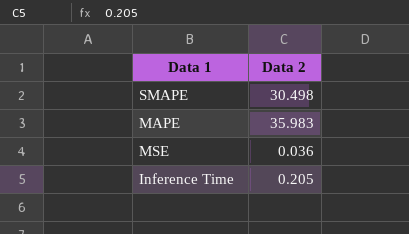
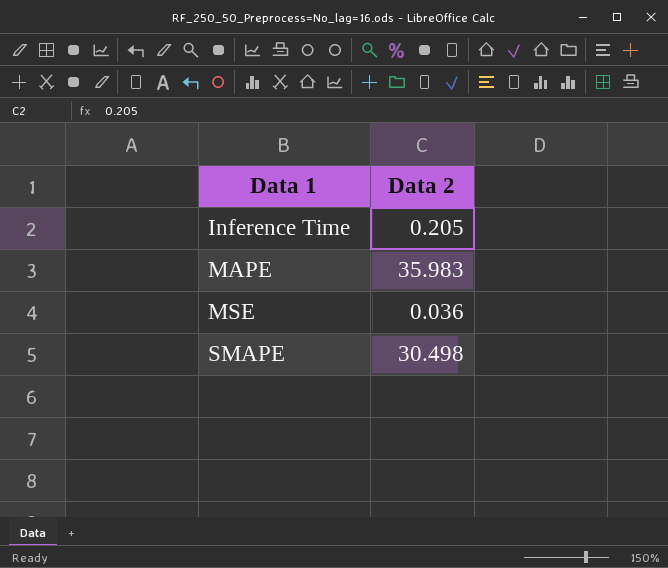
row order: none -> Data 1 ascending

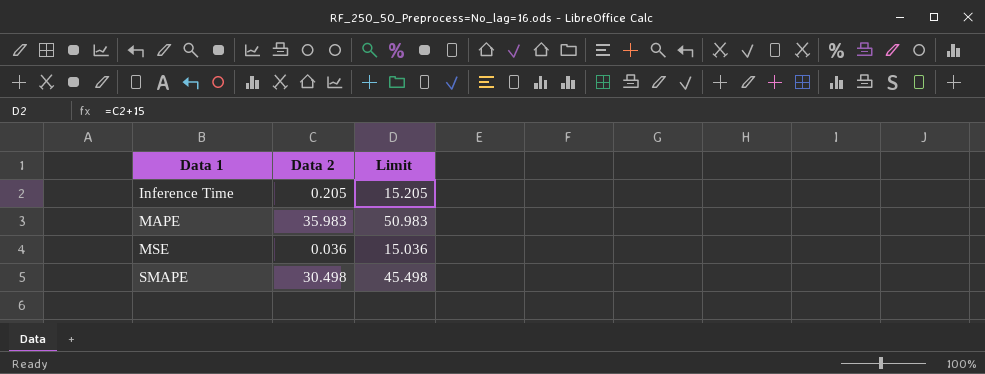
column Limit | formula: none -> [Data 2] + 15

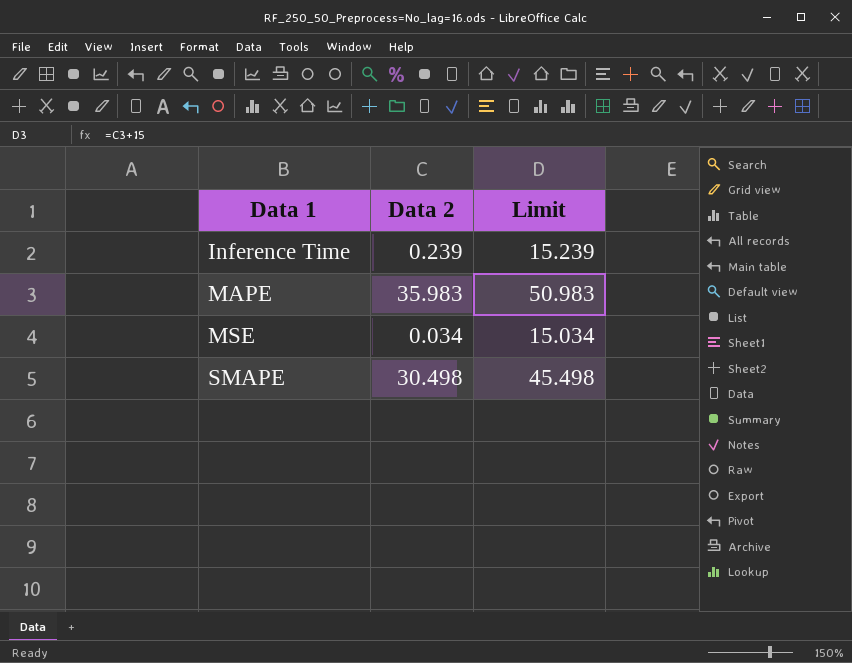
Inference Time | Data 2: 0.205 -> 0.239
Inference Time | Limit: 15.205 -> 15.239
MSE | Data 2: 0.036 -> 0.034
MSE | Limit: 15.036 -> 15.034

